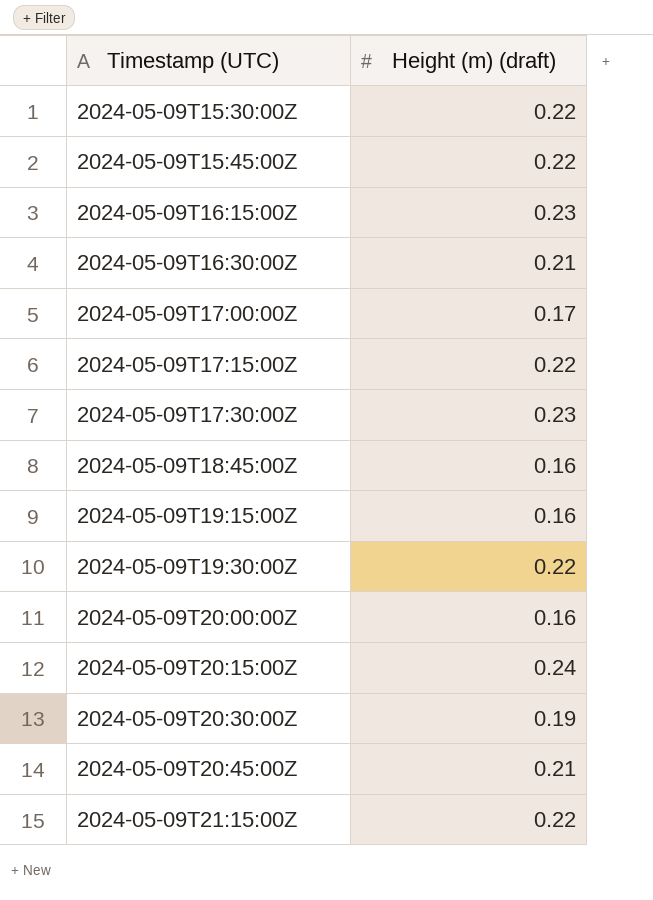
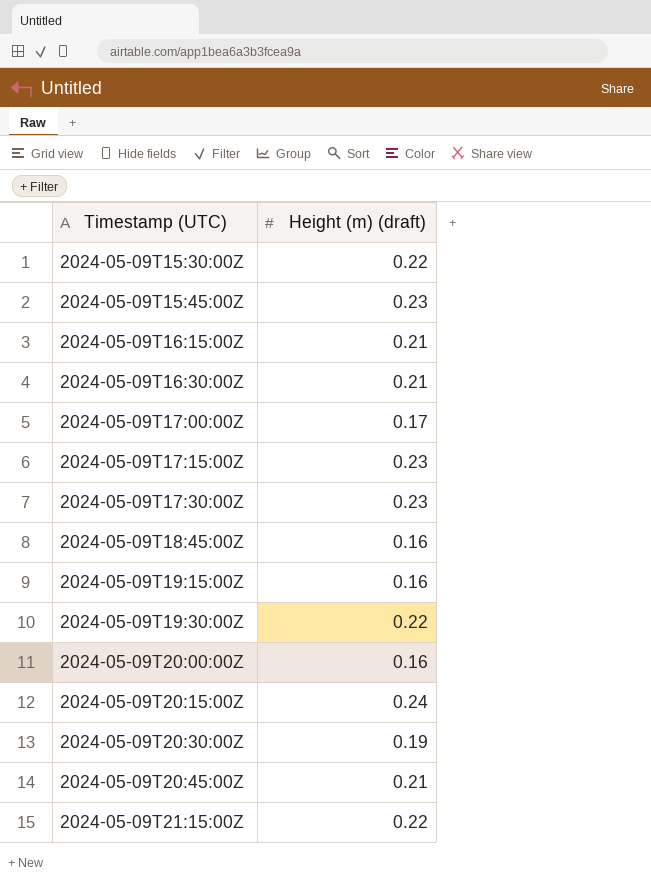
2024-05-09T15:45:00Z | Height (m) (draft): 0.22 -> 0.23
2024-05-09T16:15:00Z | Height (m) (draft): 0.23 -> 0.21
2024-05-09T17:15:00Z | Height (m) (draft): 0.22 -> 0.23

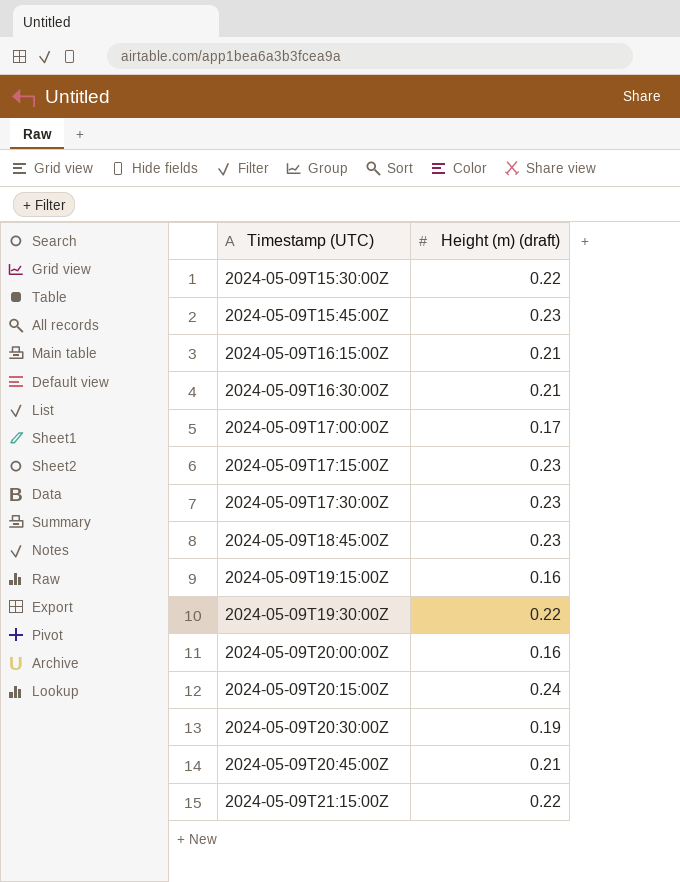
2024-05-09T18:45:00Z | Height (m) (draft): 0.16 -> 0.23

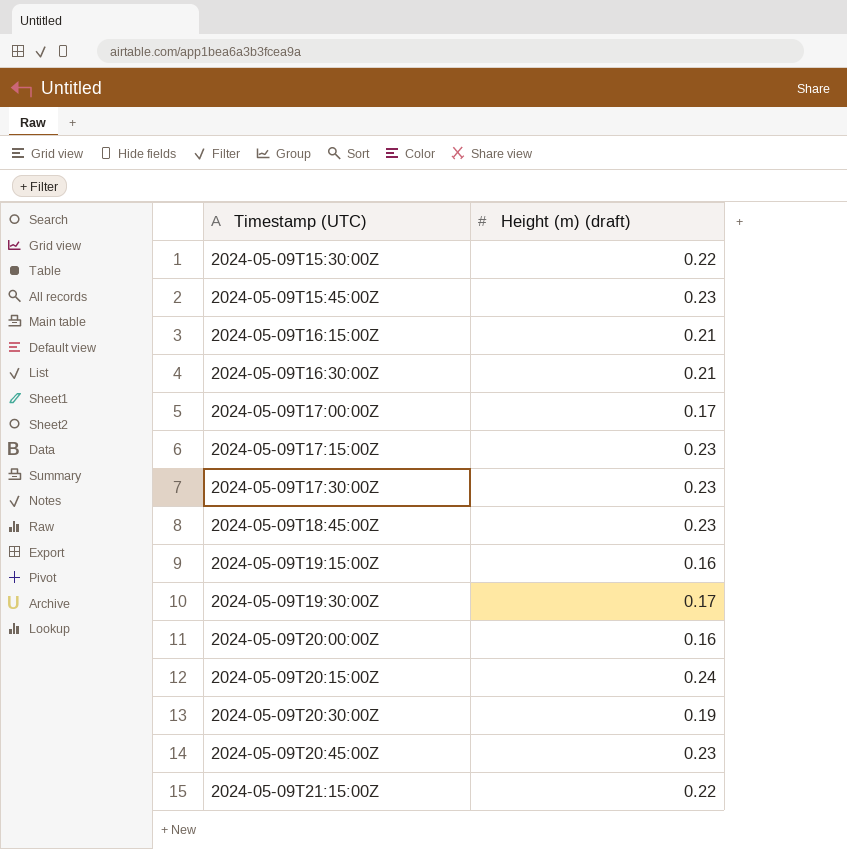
2024-05-09T19:30:00Z | Height (m) (draft): 0.22 -> 0.17
2024-05-09T20:45:00Z | Height (m) (draft): 0.21 -> 0.23

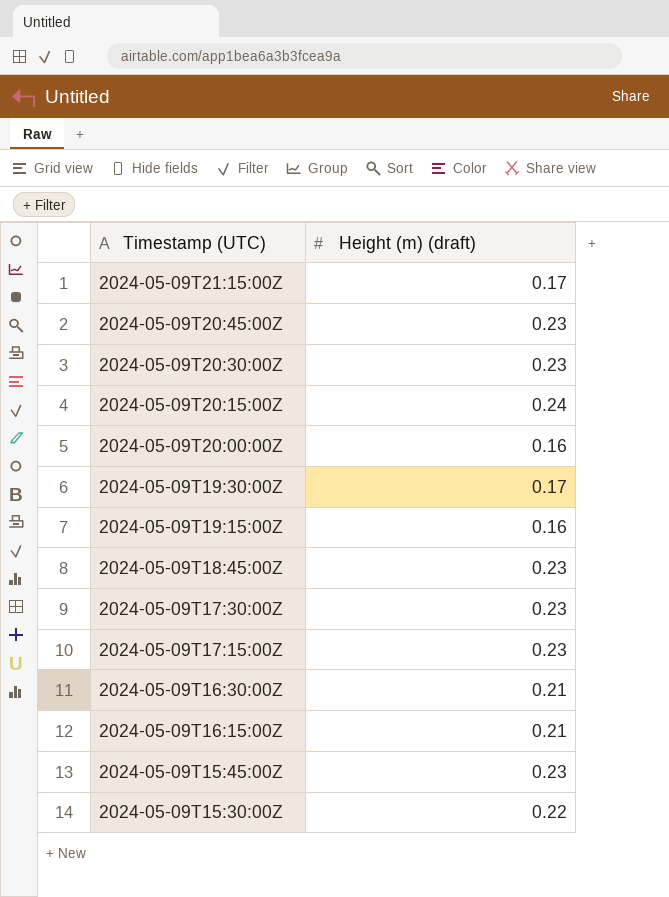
row order: Timestamp (UTC) ascending -> Timestamp (UTC) descending
row 2024-05-09T17:00:00Z: 0.17 -> none
2024-05-09T21:15:00Z | Height (m) (draft): 0.22 -> 0.17
2024-05-09T20:30:00Z | Height (m) (draft): 0.19 -> 0.23

